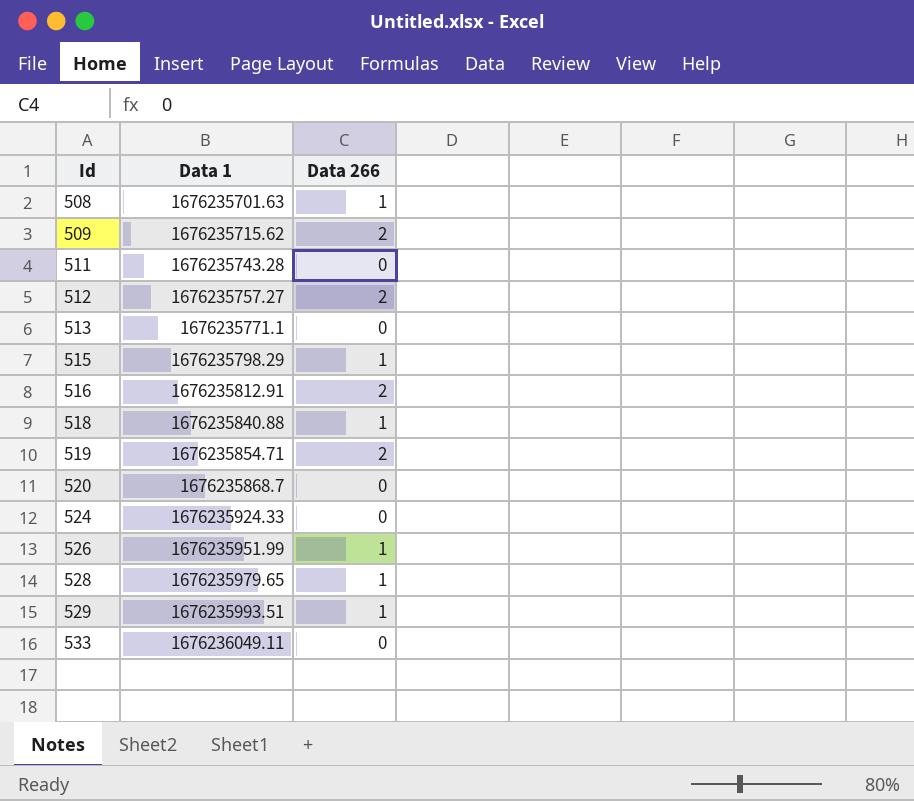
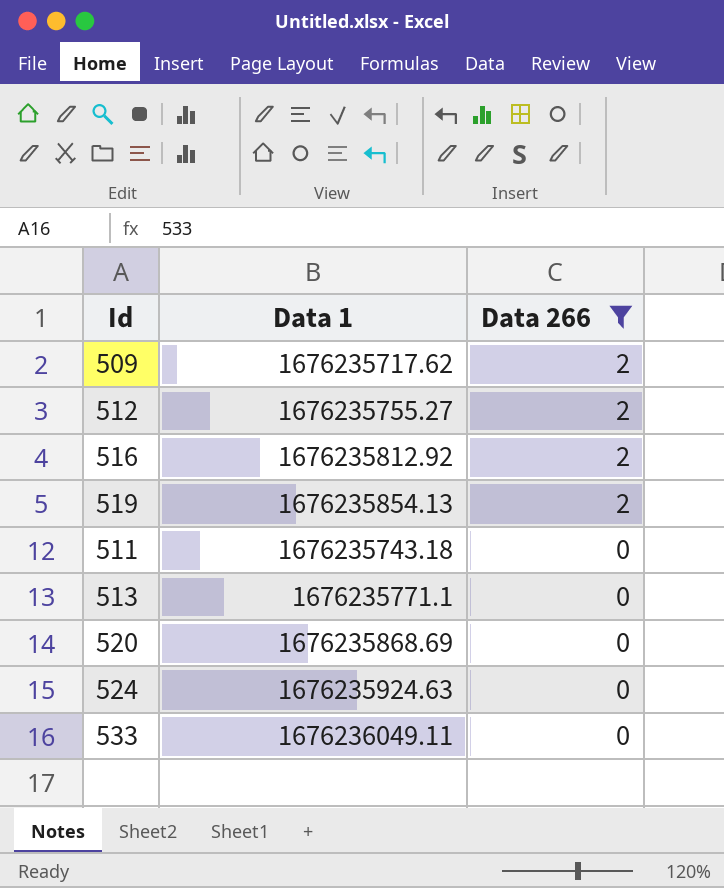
filter: none -> Data 266 != 1
row order: Id ascending -> Data 266 descending
509 | Data 1: 1676235715.62 -> 1676235717.62
512 | Data 1: 1676235757.27 -> 1676235755.27
516 | Data 1: 1676235812.91 -> 1676235812.92
519 | Data 1: 1676235854.71 -> 1676235854.13
511 | Data 1: 1676235743.28 -> 1676235743.18
520 | Data 1: 1676235868.7 -> 1676235868.69
524 | Data 1: 1676235924.33 -> 1676235924.63

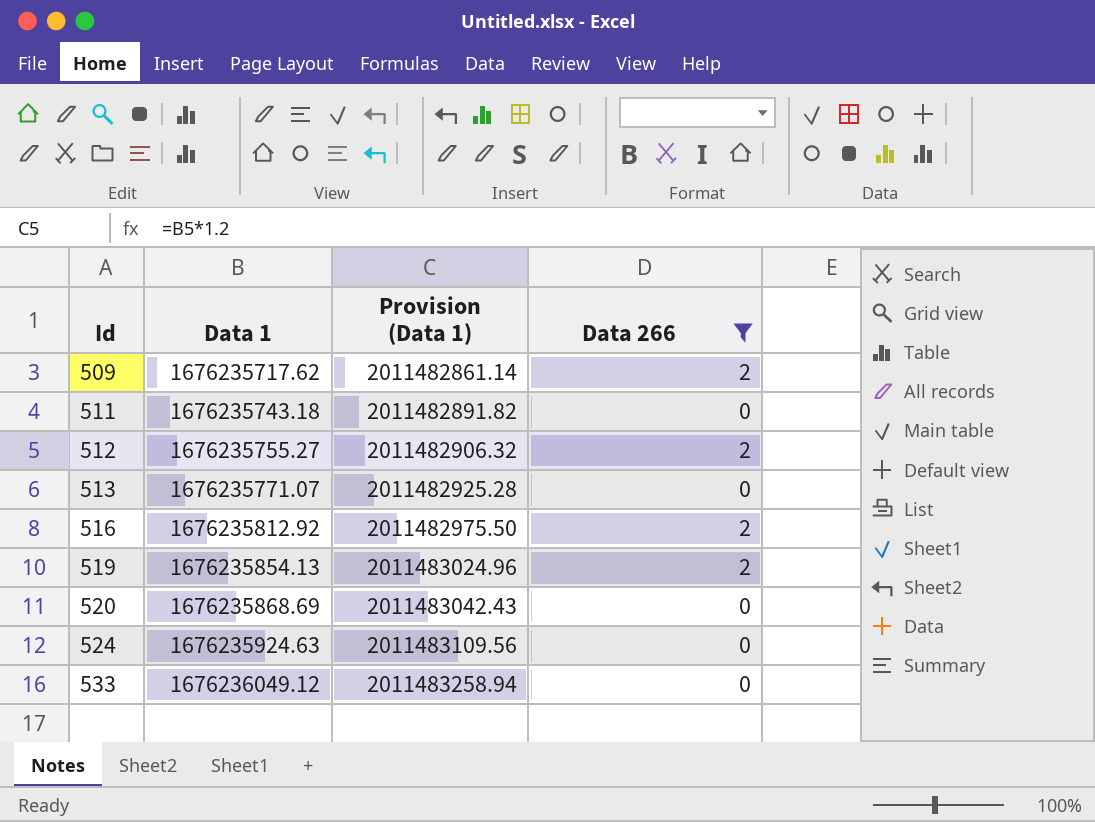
row order: Data 266 descending -> Id ascending
column Provision (Data 1) | formula: none -> [Data 1] * 1.2
513 | Data 1: 1676235771.1 -> 1676235771.07
533 | Data 1: 1676236049.11 -> 1676236049.12

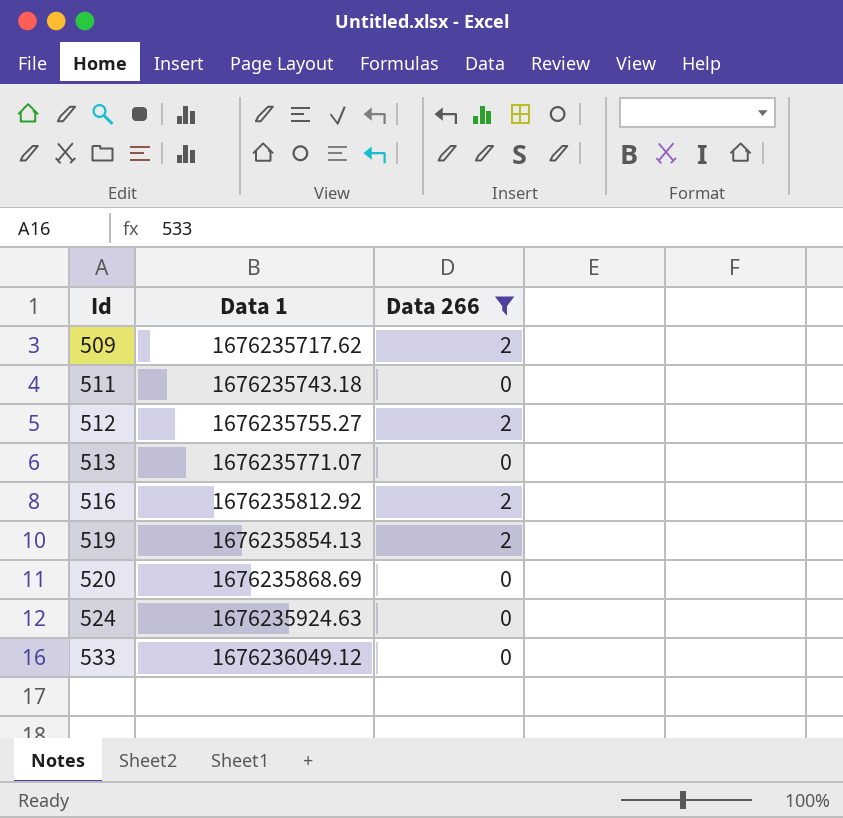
column Provision (Data 1) | formula: [Data 1] * 1.2 -> none

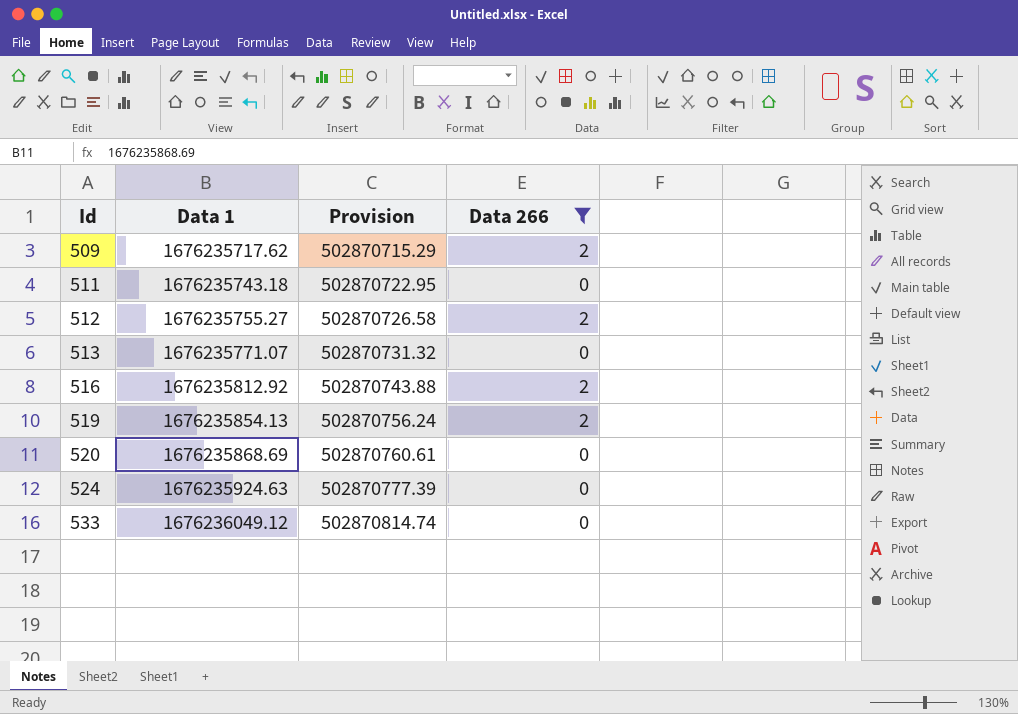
column Provision | formula: none -> [Data 1] * 0.3

